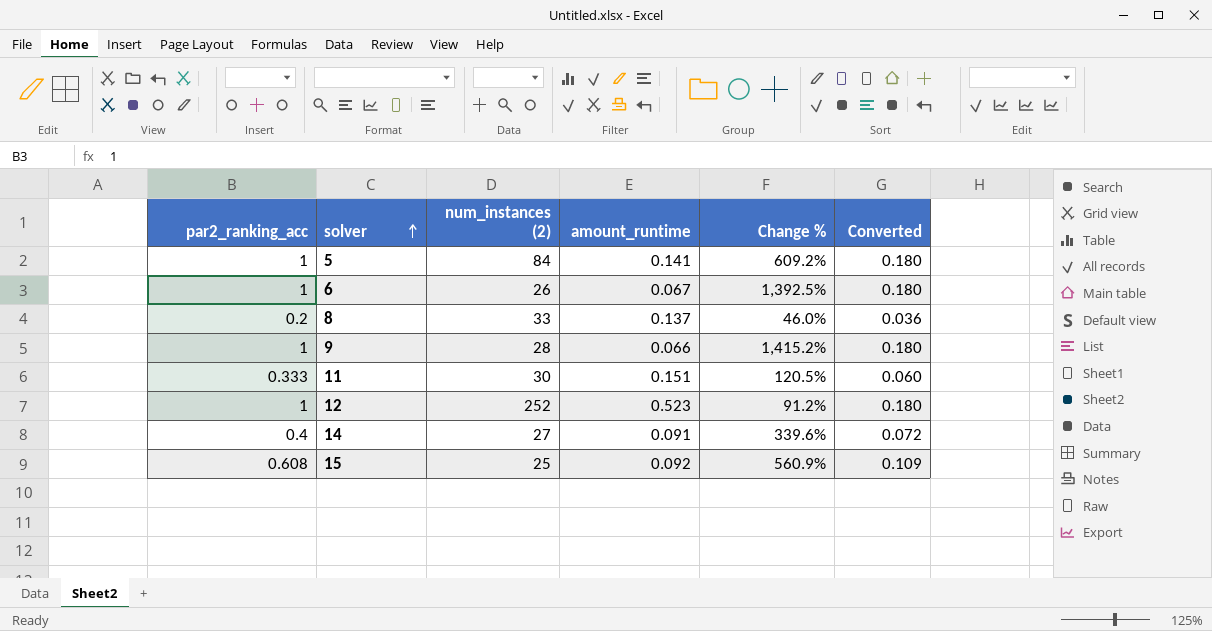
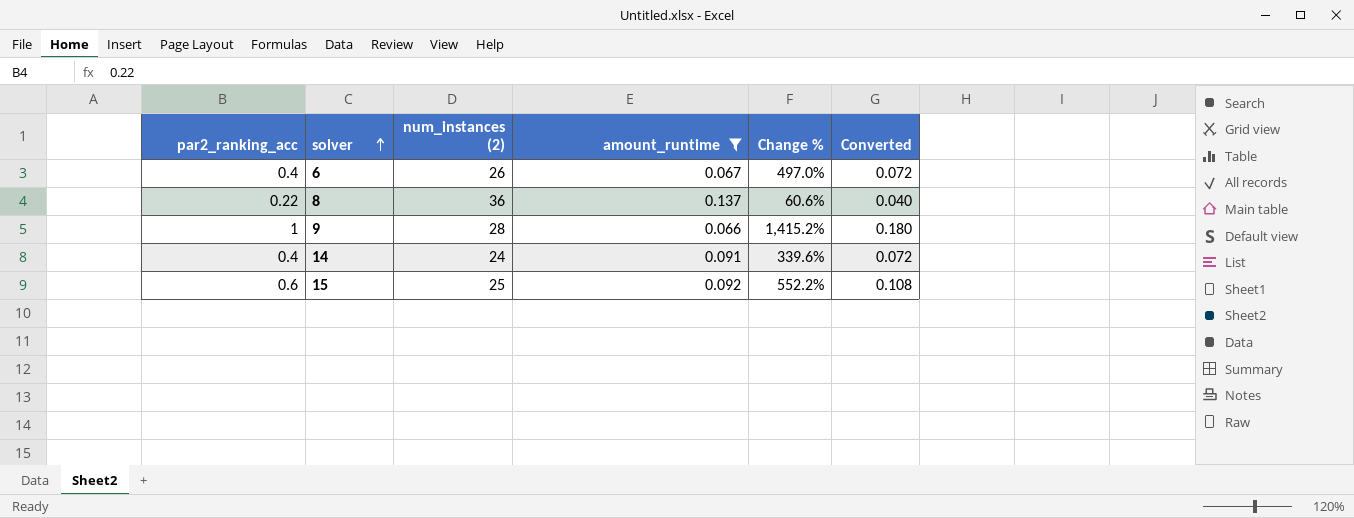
filter: none -> amount_runtime <= 0.137
6 | par2_ranking_acc: 1 -> 0.4
6 | Change %: 1,392.5% -> 497.0%
6 | Converted: 0.180 -> 0.072
8 | par2_ranking_acc: 0.2 -> 0.22
8 | num_instances (2): 33 -> 36
8 | Change %: 46.0% -> 60.6%
8 | Converted: 0.036 -> 0.040
14 | num_instances (2): 27 -> 24
15 | par2_ranking_acc: 0.608 -> 0.6
15 | Change %: 560.9% -> 552.2%
15 | Converted: 0.109 -> 0.108

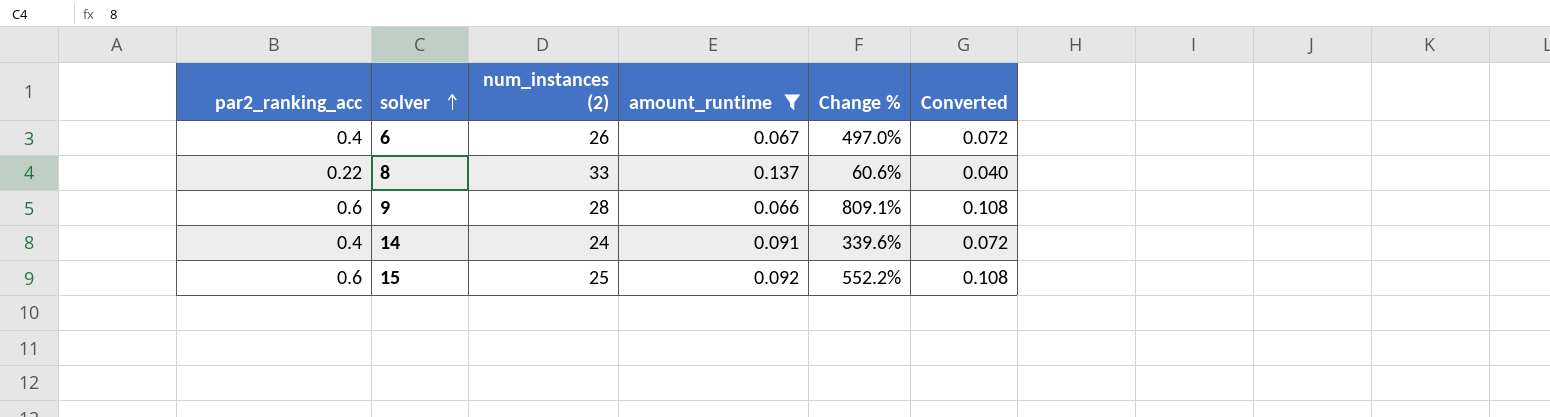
8 | num_instances (2): 36 -> 33
9 | par2_ranking_acc: 1 -> 0.6
9 | Change %: 1,415.2% -> 809.1%
9 | Converted: 0.180 -> 0.108

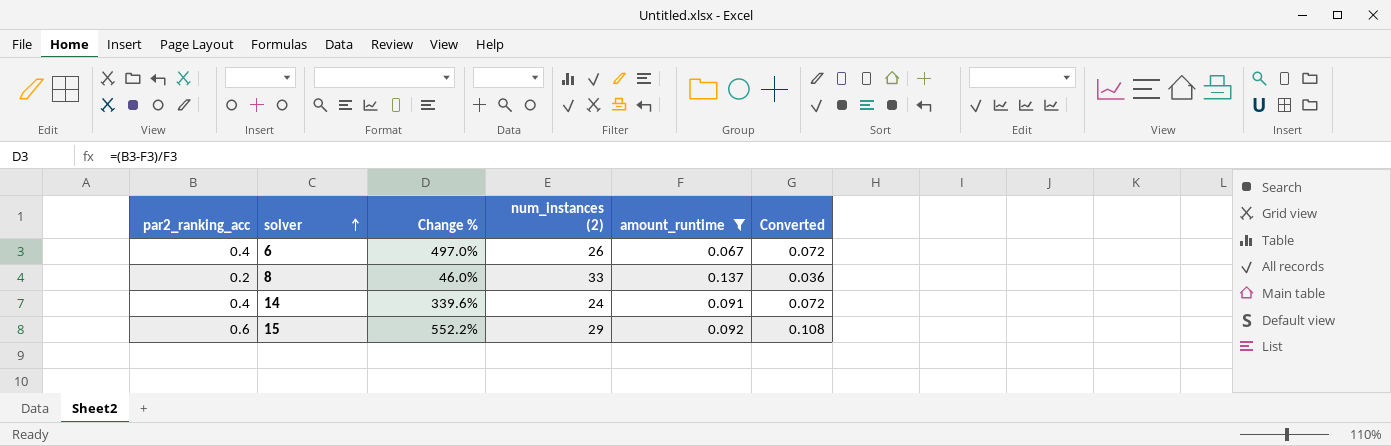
column Change % | position: 5 -> 3
row 9: 0.6 | 28 | 0.066 | 809.1% | 0.108 -> none
8 | par2_ranking_acc: 0.22 -> 0.2
8 | Change %: 60.6% -> 46.0%
8 | Converted: 0.040 -> 0.036
15 | num_instances (2): 25 -> 29

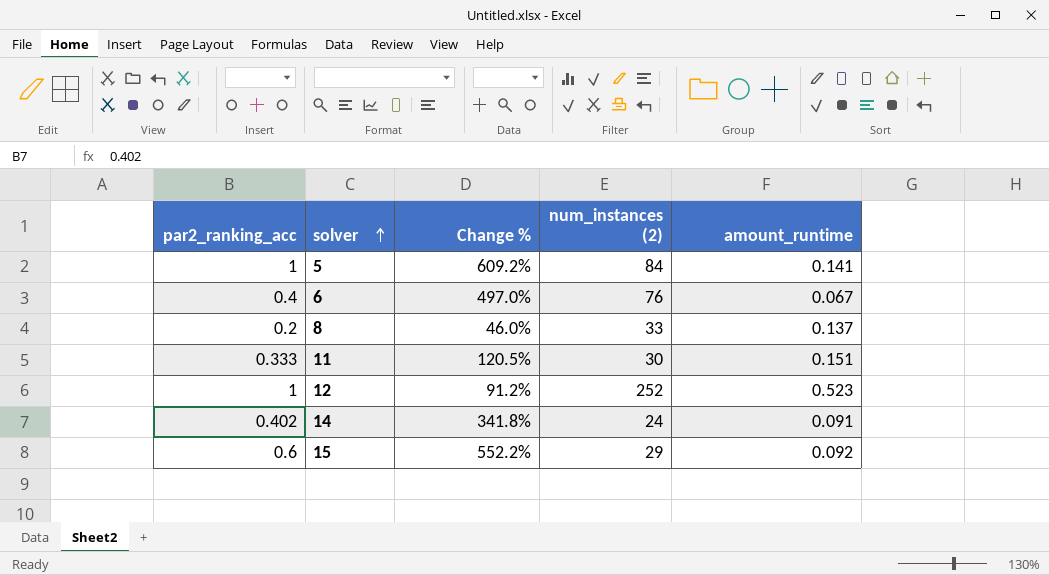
filter: amount_runtime <= 0.137 -> none
column Converted | formula: [par2_ranking_acc] * 0.18 -> none
6 | num_instances (2): 26 -> 76
14 | par2_ranking_acc: 0.4 -> 0.402
14 | Change %: 339.6% -> 341.8%

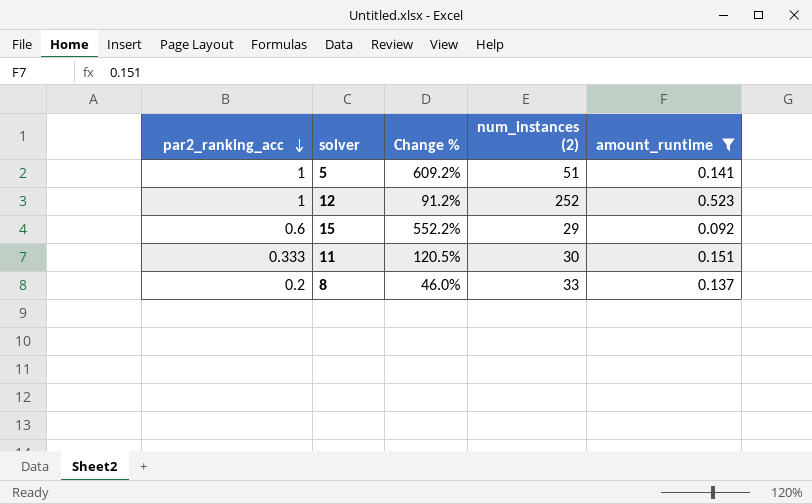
filter: none -> amount_runtime >= 0.092
row order: solver ascending -> par2_ranking_acc descending
5 | num_instances (2): 84 -> 51

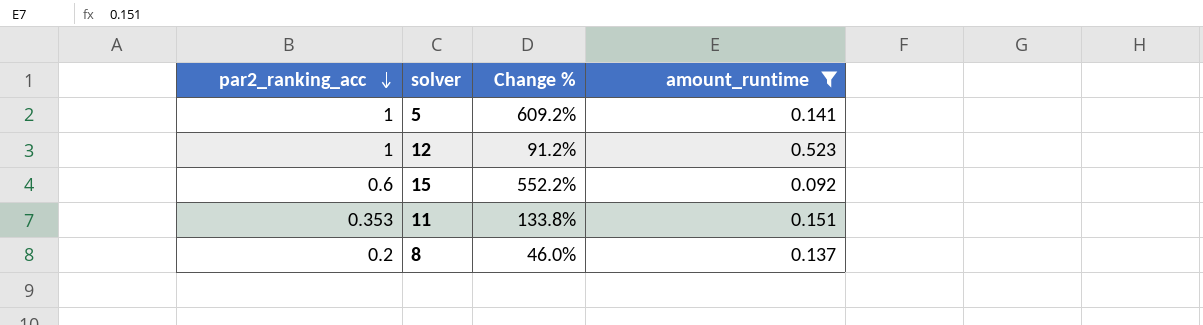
column num_instances (2) | position: 4 -> none
11 | par2_ranking_acc: 0.333 -> 0.353
11 | Change %: 120.5% -> 133.8%

